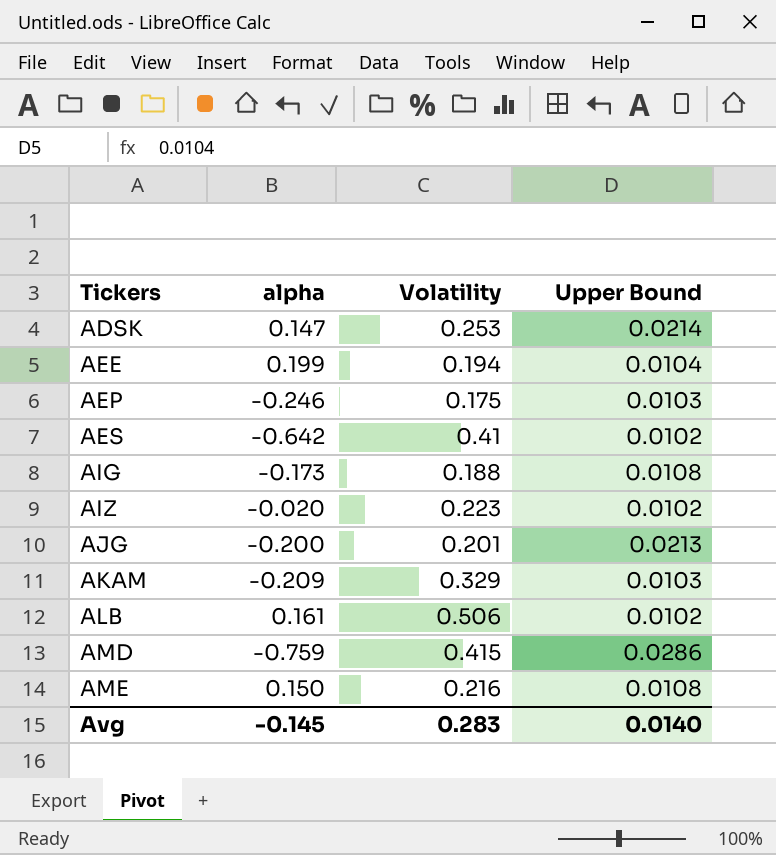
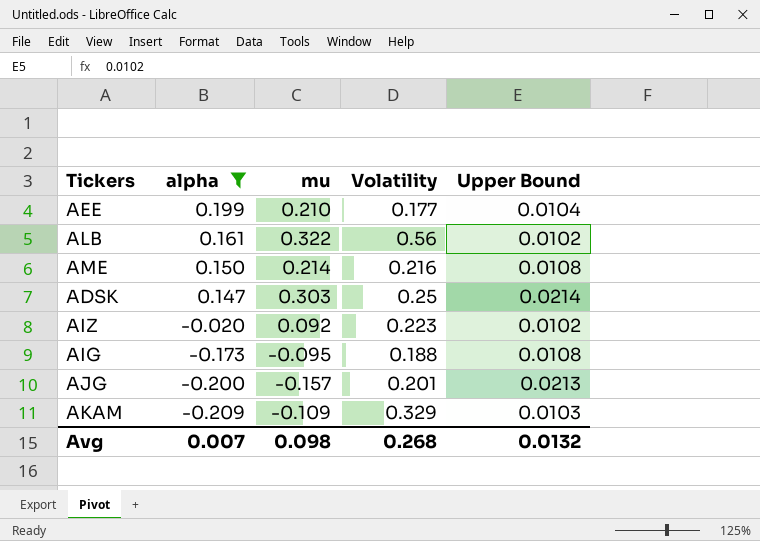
filter: none -> alpha >= -0.209
row order: Tickers ascending -> alpha descending
column mu | position: none -> 3
AEE | Volatility: 0.194 -> 0.177
ALB | Volatility: 0.506 -> 0.56
ADSK | Volatility: 0.253 -> 0.25
Avg | alpha: -0.145 -> 0.007
Avg | Volatility: 0.283 -> 0.268
Avg | Upper Bound: 0.0140 -> 0.0132

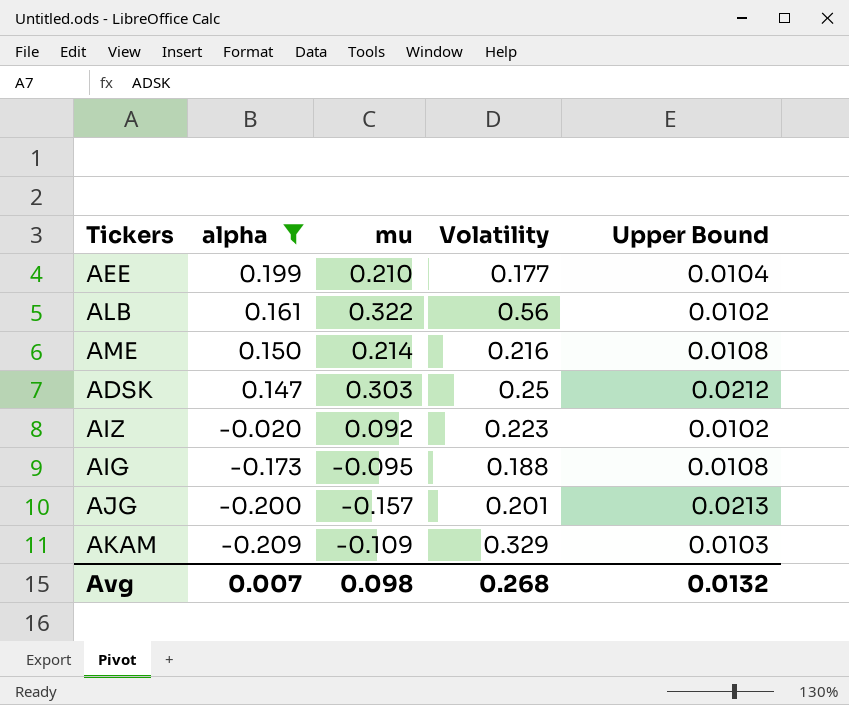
ADSK | Upper Bound: 0.0214 -> 0.0212

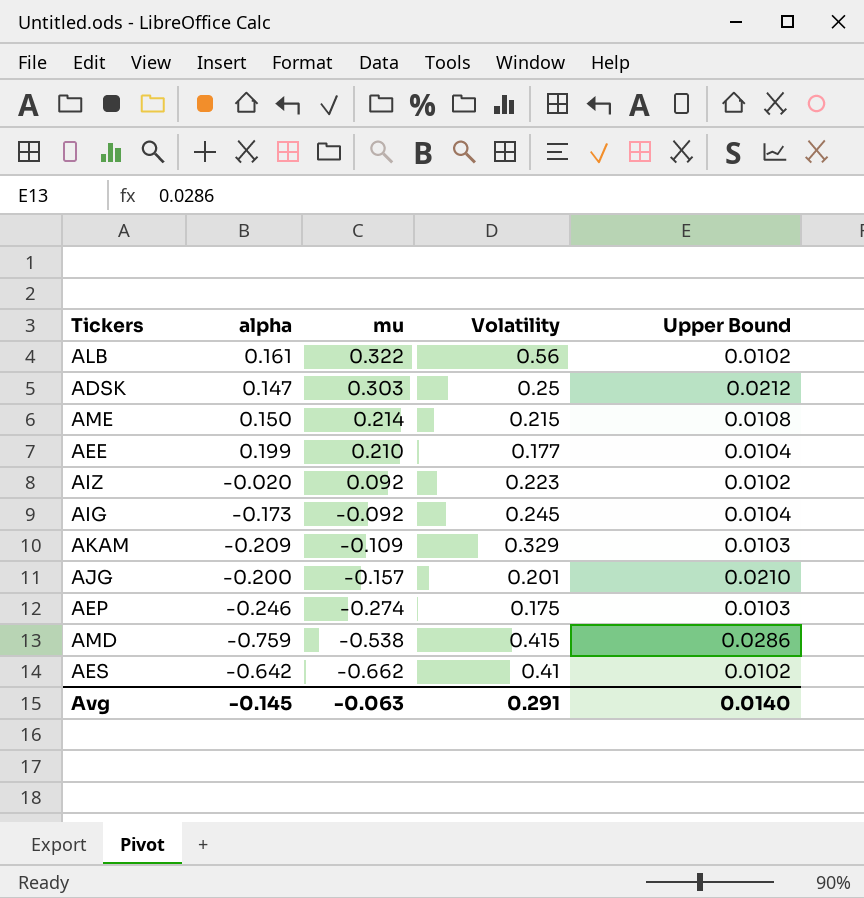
filter: alpha >= -0.209 -> none
row order: alpha descending -> mu descending
AME | Volatility: 0.216 -> 0.215
AIG | mu: -0.095 -> -0.092
AIG | Volatility: 0.188 -> 0.245
AIG | Upper Bound: 0.0108 -> 0.0104
AJG | Upper Bound: 0.0213 -> 0.0210
Avg | alpha: 0.007 -> -0.145
Avg | mu: 0.098 -> -0.063
Avg | Volatility: 0.268 -> 0.291
Avg | Upper Bound: 0.0132 -> 0.0140

